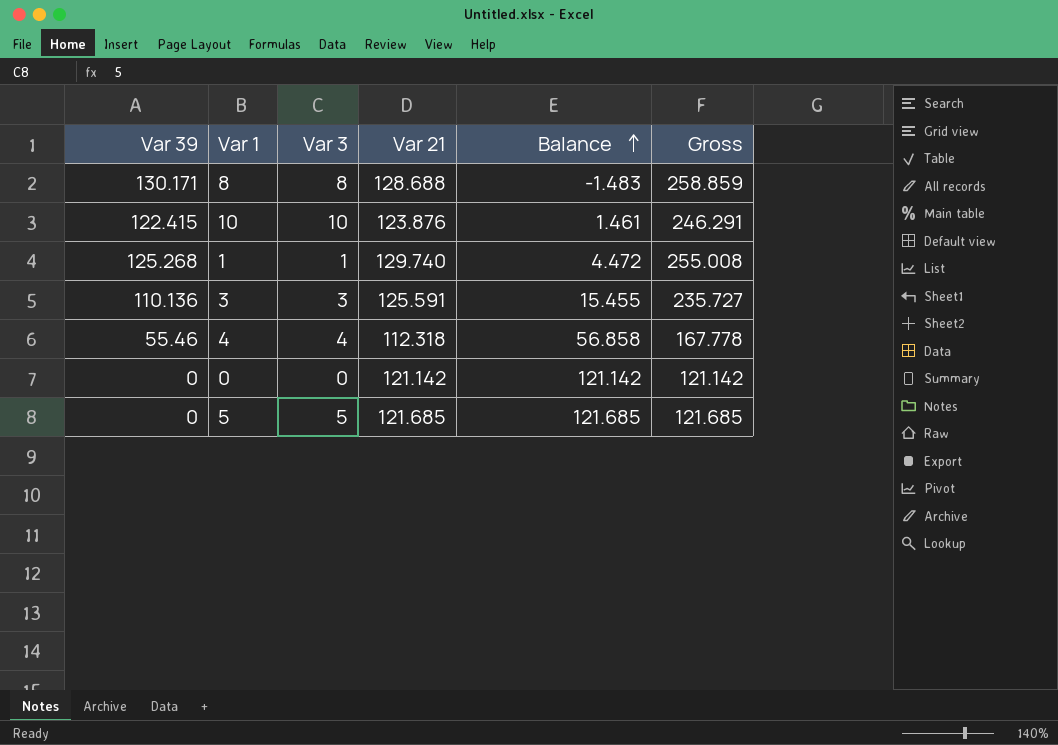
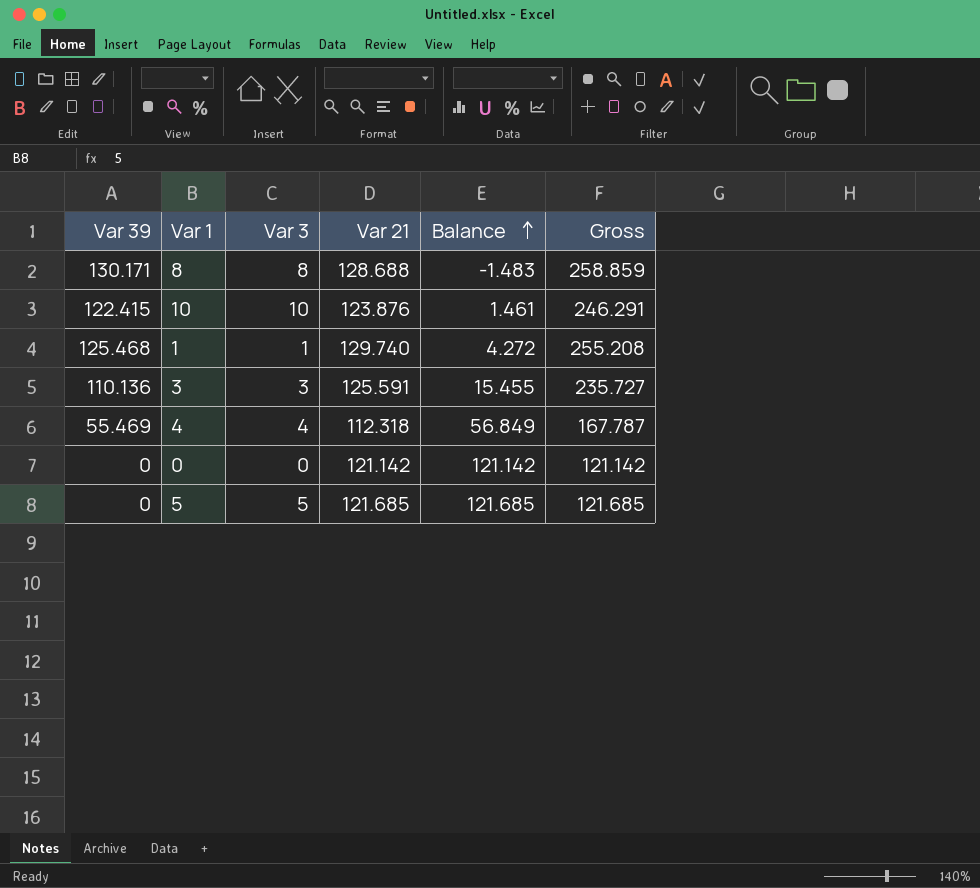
1 | Var 39: 125.268 -> 125.468
1 | Balance: 4.472 -> 4.272
1 | Gross: 255.008 -> 255.208
4 | Var 39: 55.46 -> 55.469
4 | Balance: 56.858 -> 56.849
4 | Gross: 167.778 -> 167.787

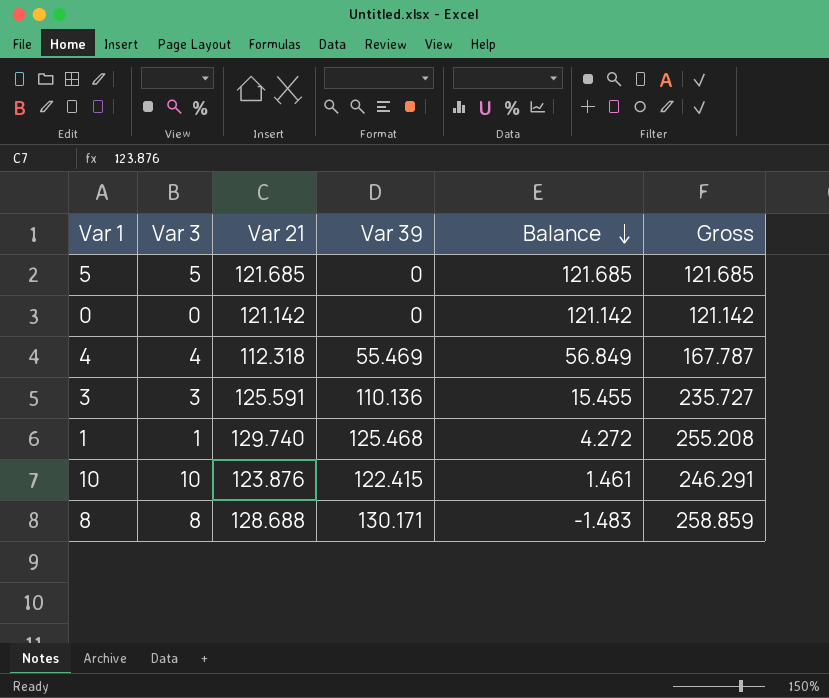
row order: Balance ascending -> Balance descending
column Var 39 | position: 1 -> 4

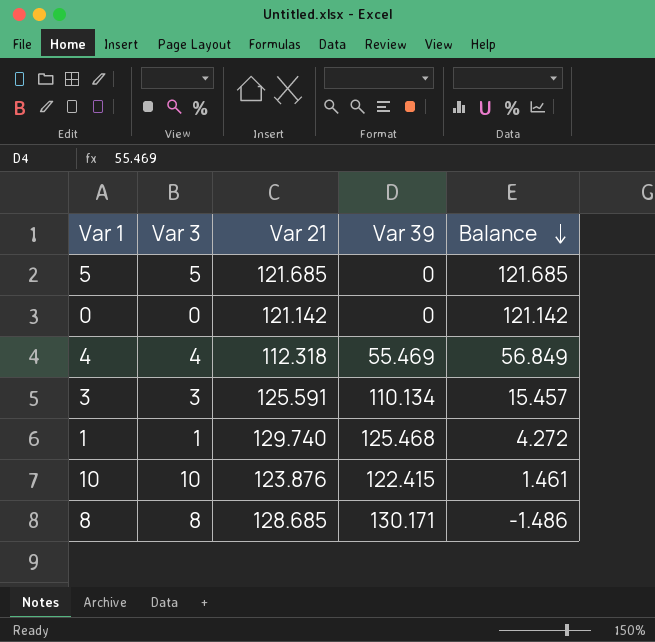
column Gross | formula: [Var 21] + [Var 39] -> none
3 | Var 39: 110.136 -> 110.134
3 | Balance: 15.455 -> 15.457
8 | Var 21: 128.688 -> 128.685
8 | Balance: -1.483 -> -1.486

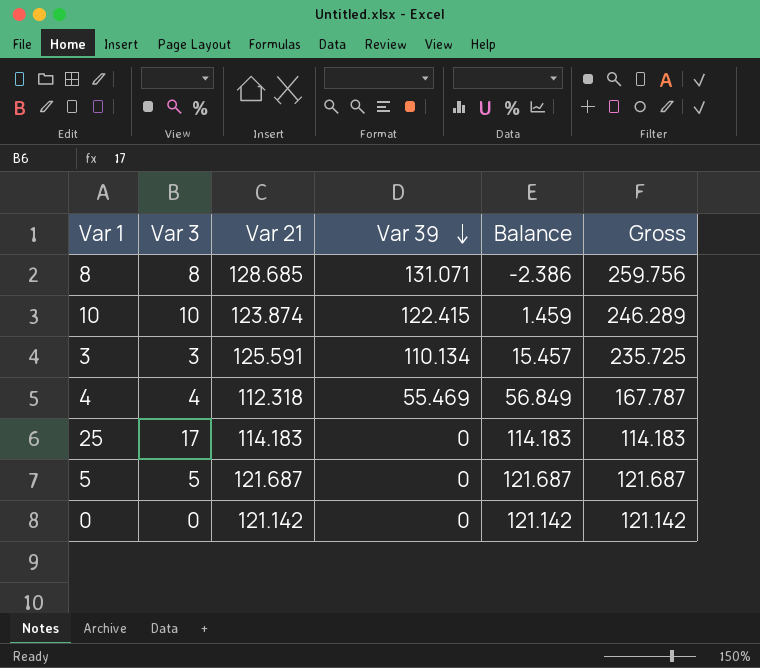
row order: Balance descending -> Var 39 descending
column Gross | formula: none -> [Var 21] + [Var 39]
row 1: 1 | 129.740 | 125.468 | 4.272 -> none
8 | Var 39: 130.171 -> 131.071
8 | Balance: -1.486 -> -2.386
10 | Var 21: 123.876 -> 123.874
10 | Balance: 1.461 -> 1.459
row 25: none -> 17 | 114.183 | 0 | 114.183 | 114.183
5 | Var 21: 121.685 -> 121.687
5 | Balance: 121.685 -> 121.687

